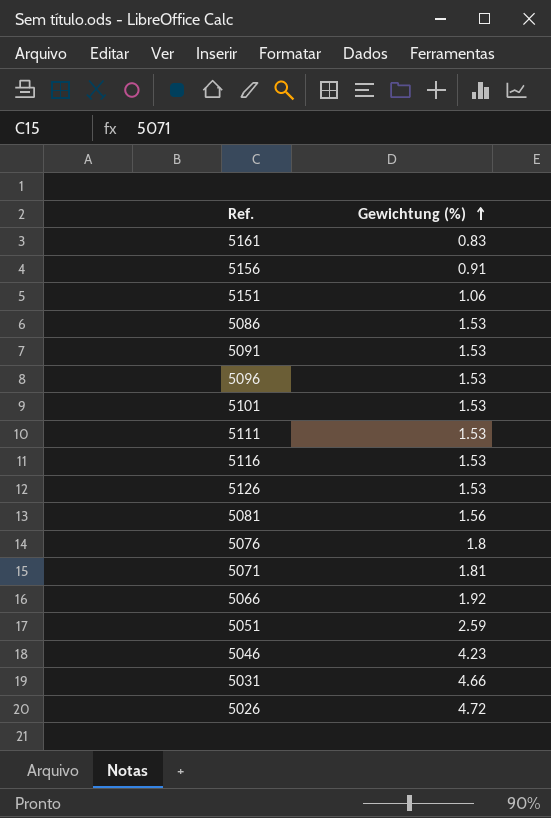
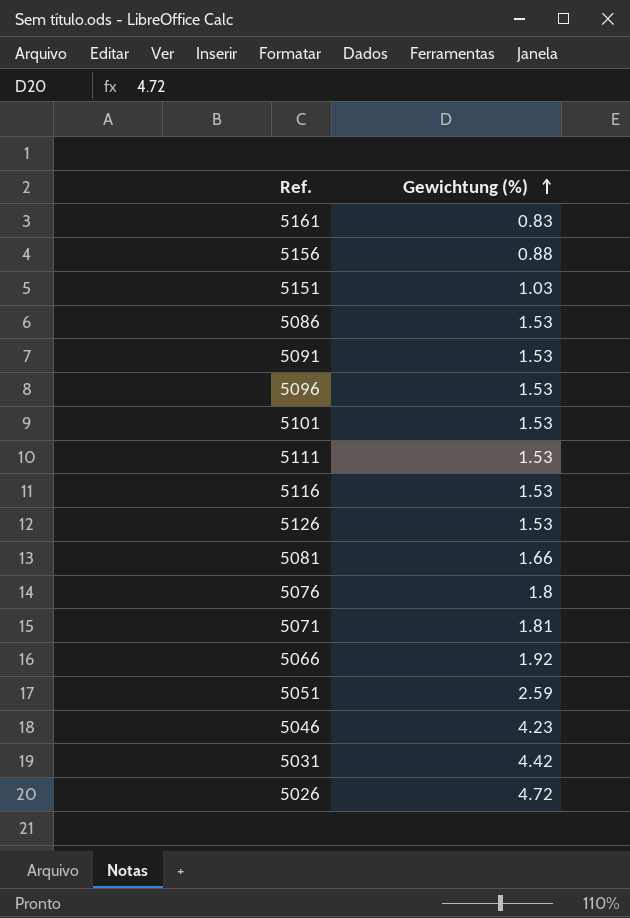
5156 | Gewichtung (%): 0.91 -> 0.88
5151 | Gewichtung (%): 1.06 -> 1.03
5081 | Gewichtung (%): 1.56 -> 1.66
5031 | Gewichtung (%): 4.66 -> 4.42

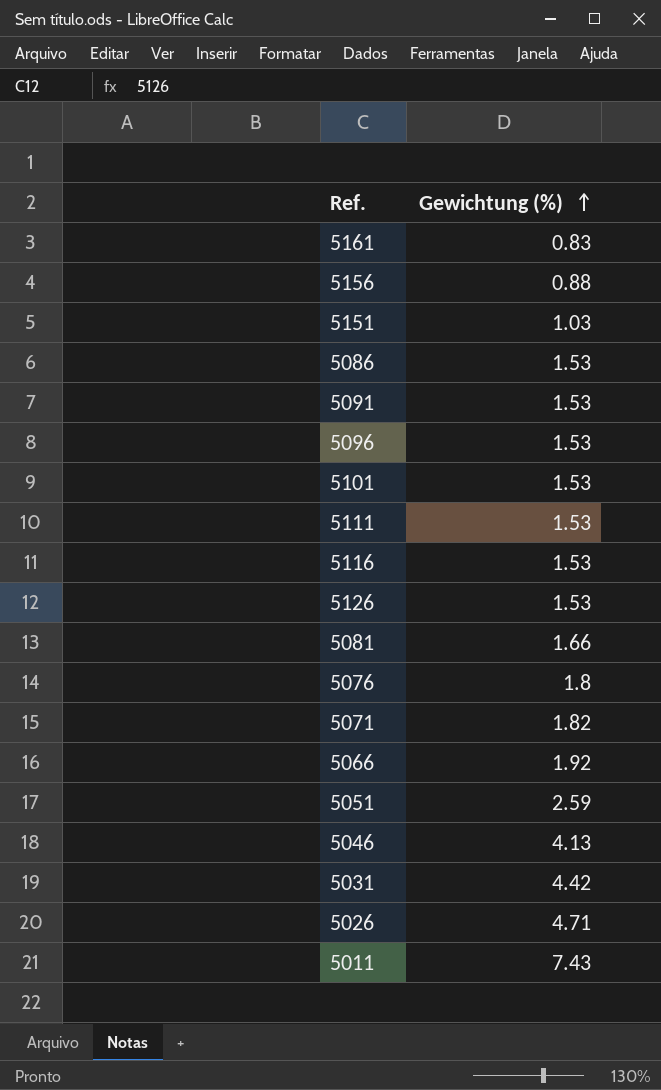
5071 | Gewichtung (%): 1.81 -> 1.82
5046 | Gewichtung (%): 4.23 -> 4.13
5026 | Gewichtung (%): 4.72 -> 4.71
row 5011: none -> 7.43

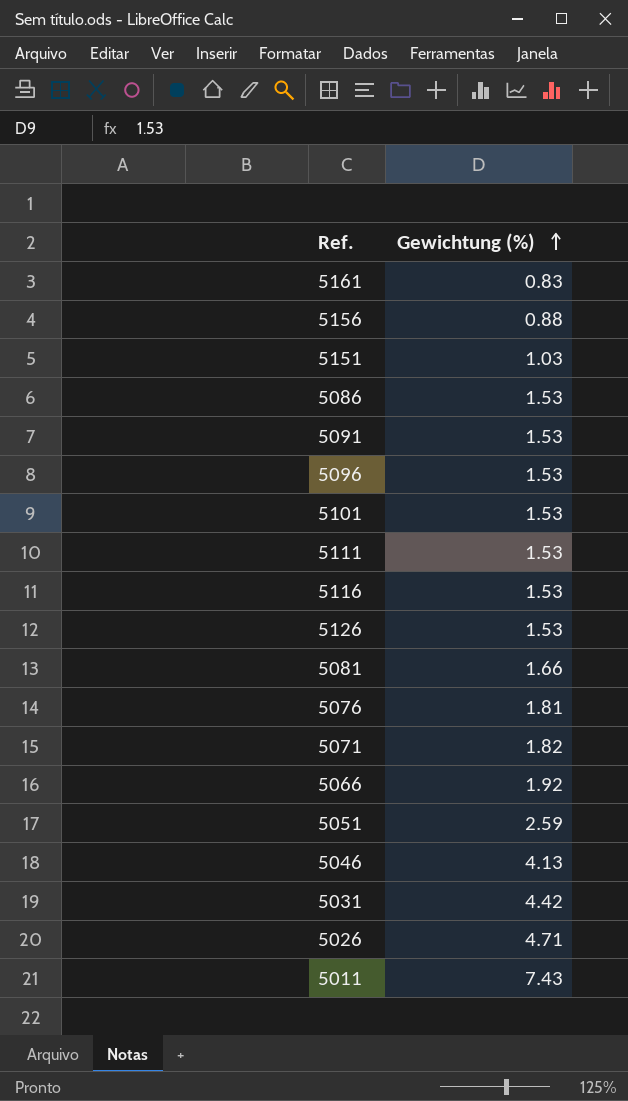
5076 | Gewichtung (%): 1.8 -> 1.81

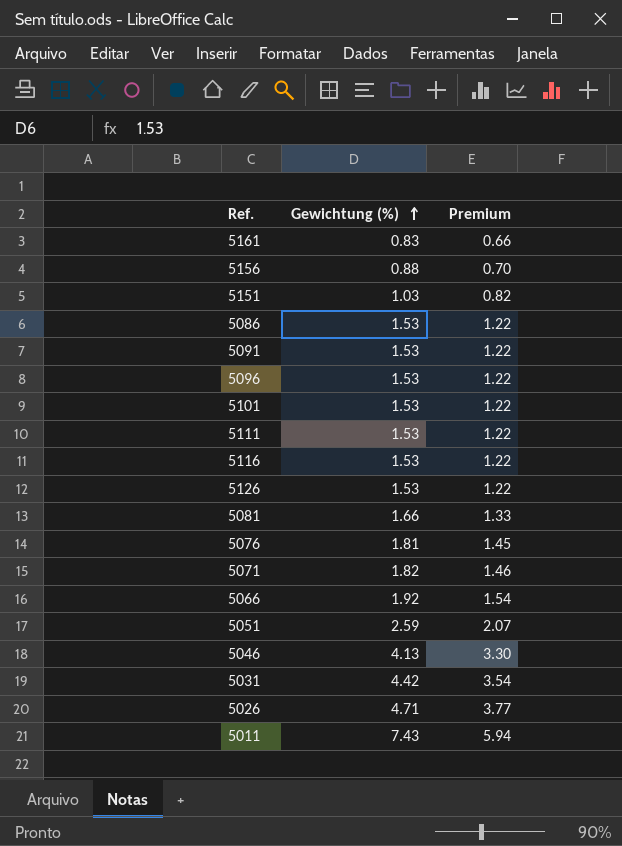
column Premium | formula: none -> [Gewichtung (%)] * 0.8

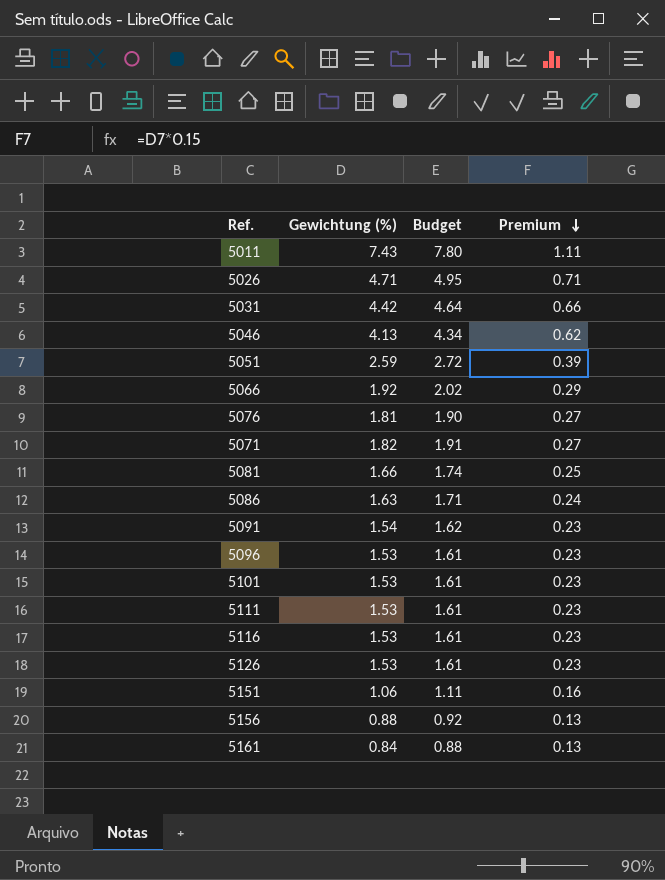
row order: Gewichtung (%) ascending -> Premium descending
column Budget | formula: none -> [Gewichtung (%)] * 1.05
column Premium | formula: [Gewichtung (%)] * 0.8 -> [Gewichtung (%)] * 0.15
5086 | Gewichtung (%): 1.53 -> 1.63
5091 | Gewichtung (%): 1.53 -> 1.54
5151 | Gewichtung (%): 1.03 -> 1.06
5161 | Gewichtung (%): 0.83 -> 0.84

